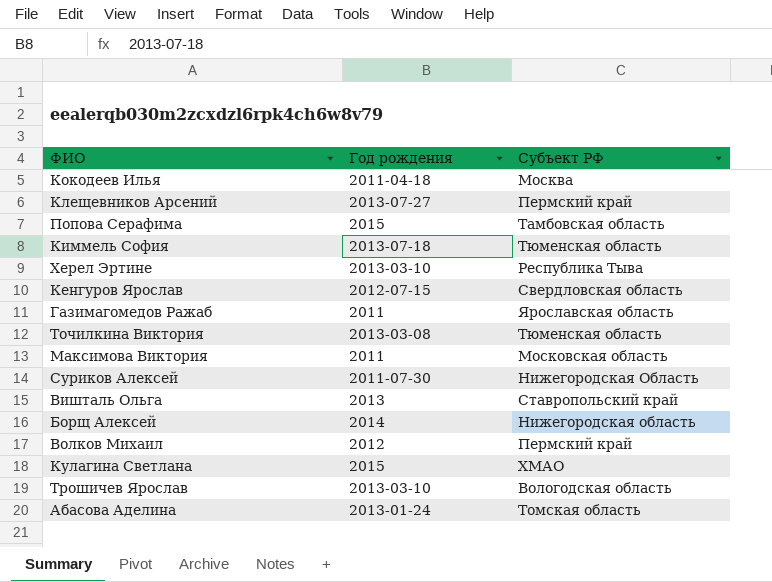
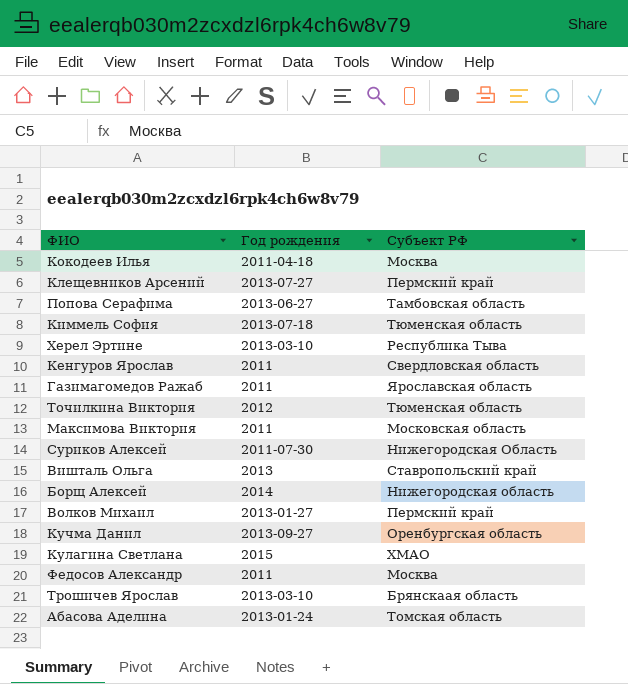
Попова Серафима | Год рождения: 2015 -> 2013-06-27
Кенгуров Ярослав | Год рождения: 2012-07-15 -> 2011
Точилкина Виктория | Год рождения: 2013-03-08 -> 2012
Волков Михаил | Год рождения: 2012 -> 2013-01-27
row Кучма Данил: none -> 2013-09-27 | Оренбургская область
row Федосов Александр: none -> 2011 | Москва
Трошичев Ярослав | Субъект РФ: Вологодская область -> Брянскаая область

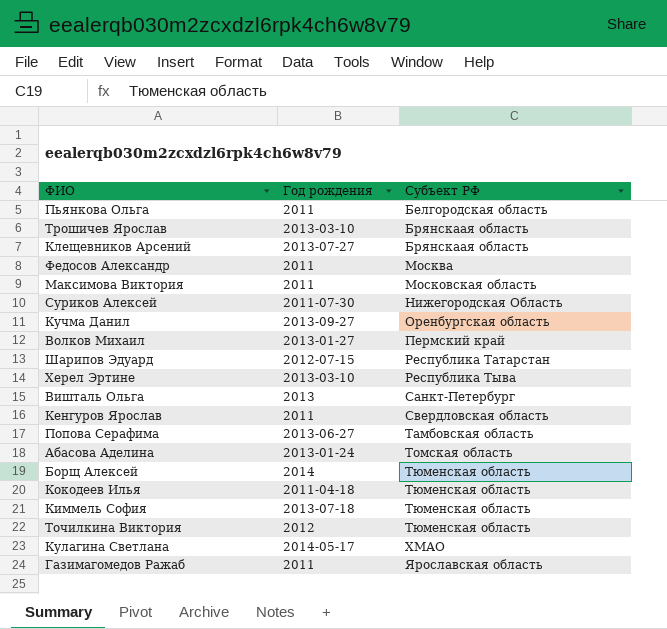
row order: none -> Субъект РФ ascending
row Пьянкова Ольга: none -> 2011 | Белгородская область
Клещевников Арсений | Субъект РФ: Пермский край -> Брянскаая область
row Шарипов Эдуард: none -> 2012-07-15 | Республика Татарстан
Вишталь Ольга | Субъект РФ: Ставропольский край -> Санкт-Петербург
Борщ Алексей | Субъект РФ: Нижегородская область -> Тюменская область
Кокодеев Илья | Субъект РФ: Москва -> Тюменская область
Кулагина Светлана | Год рождения: 2015 -> 2014-05-17

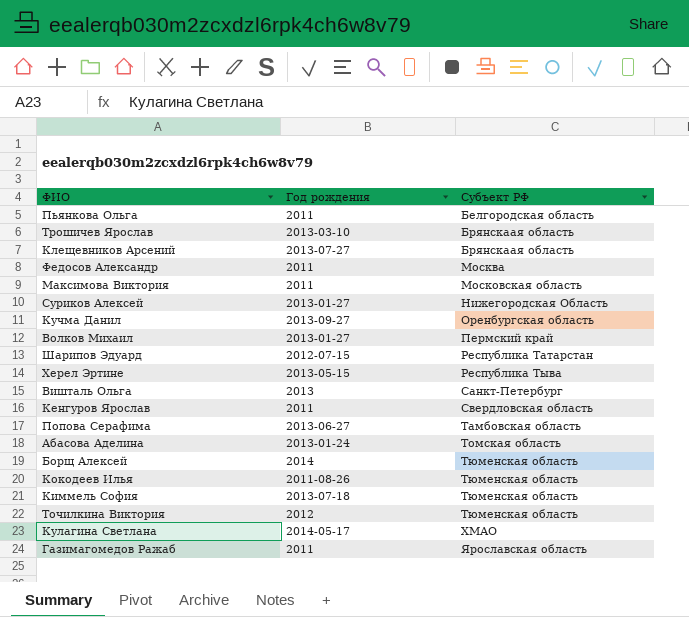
Суриков Алексей | Год рождения: 2011-07-30 -> 2013-01-27
Херел Эртине | Год рождения: 2013-03-10 -> 2013-05-15
Кокодеев Илья | Год рождения: 2011-04-18 -> 2011-08-26

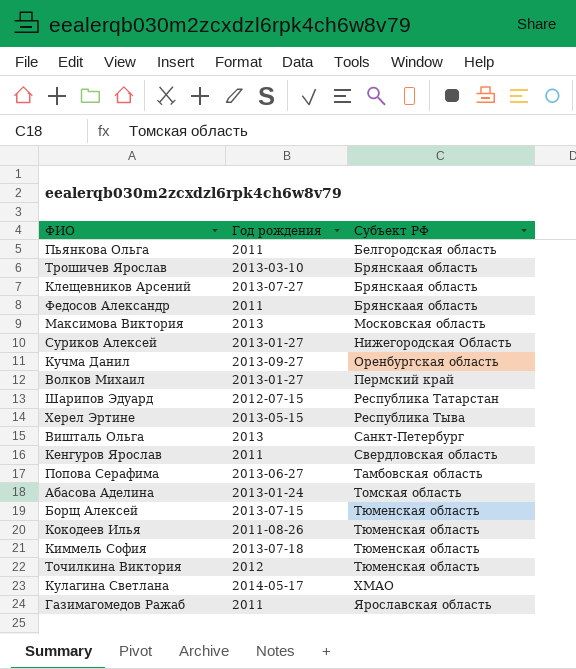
Федосов Александр | Субъект РФ: Москва -> Брянскаая область
Максимова Виктория | Год рождения: 2011 -> 2013
Борщ Алексей | Год рождения: 2014 -> 2013-07-15

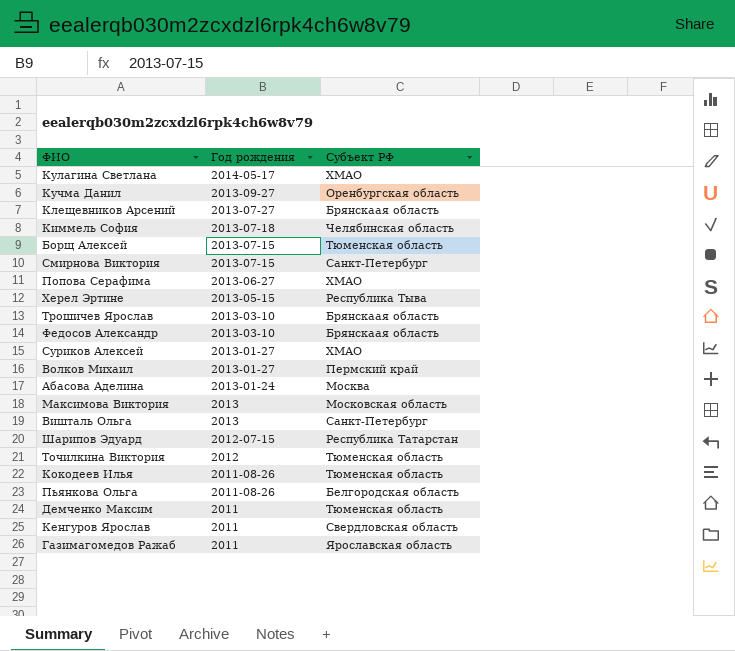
row order: Субъект РФ ascending -> Год рождения descending
Киммель София | Субъект РФ: Тюменская область -> Челябинская область
row Смирнова Виктория: none -> 2013-07-15 | Санкт-Петербург
Попова Серафима | Субъект РФ: Тамбовская область -> ХМАО
Федосов Александр | Год рождения: 2011 -> 2013-03-10
Суриков Алексей | Субъект РФ: Нижегородская Область -> ХМАО
Абасова Аделина | Субъект РФ: Томская область -> Москва
Пьянкова Ольга | Год рождения: 2011 -> 2011-08-26
row Демченко Максим: none -> 2011 | Тюменская область

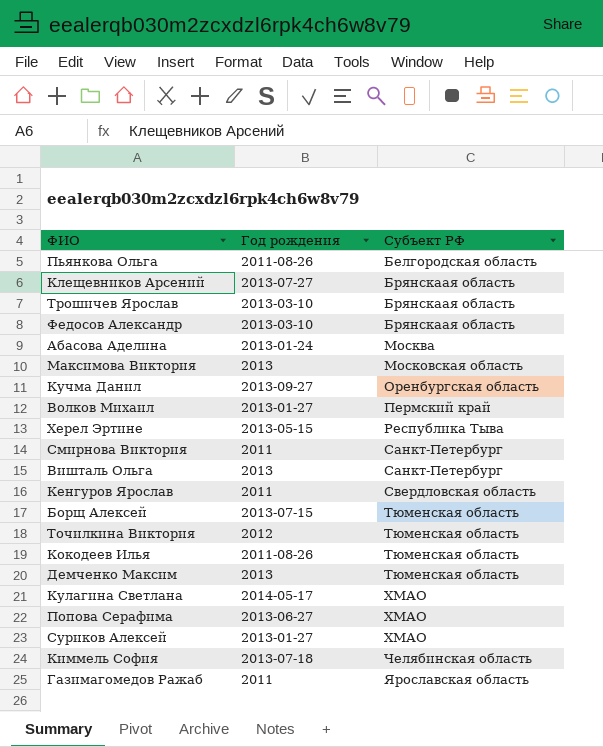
row order: Год рождения descending -> Субъект РФ ascending
row Шарипов Эдуард: 2012-07-15 | Республика Татарстан -> none
Смирнова Виктория | Год рождения: 2013-07-15 -> 2011
Демченко Максим | Год рождения: 2011 -> 2013

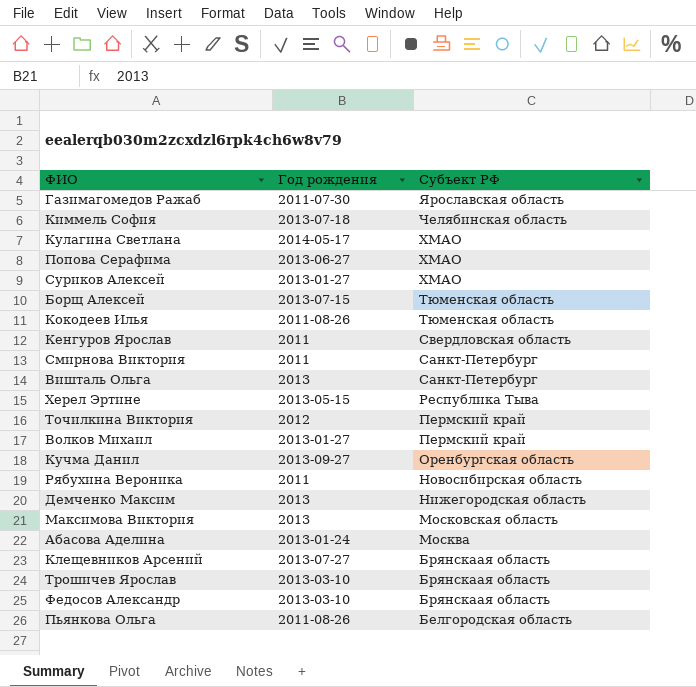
row order: Субъект РФ ascending -> Субъект РФ descending
Газимагомедов Ражаб | Год рождения: 2011 -> 2011-07-30
Точилкина Виктория | Субъект РФ: Тюменская область -> Пермский край
row Рябухина Вероника: none -> 2011 | Новосибирская область
Демченко Максим | Субъект РФ: Тюменская область -> Нижегородская область

